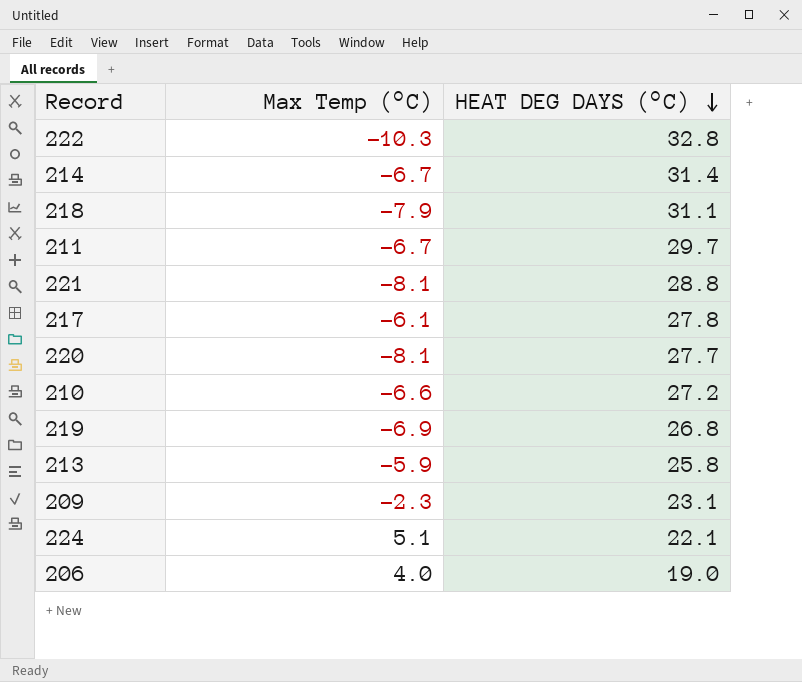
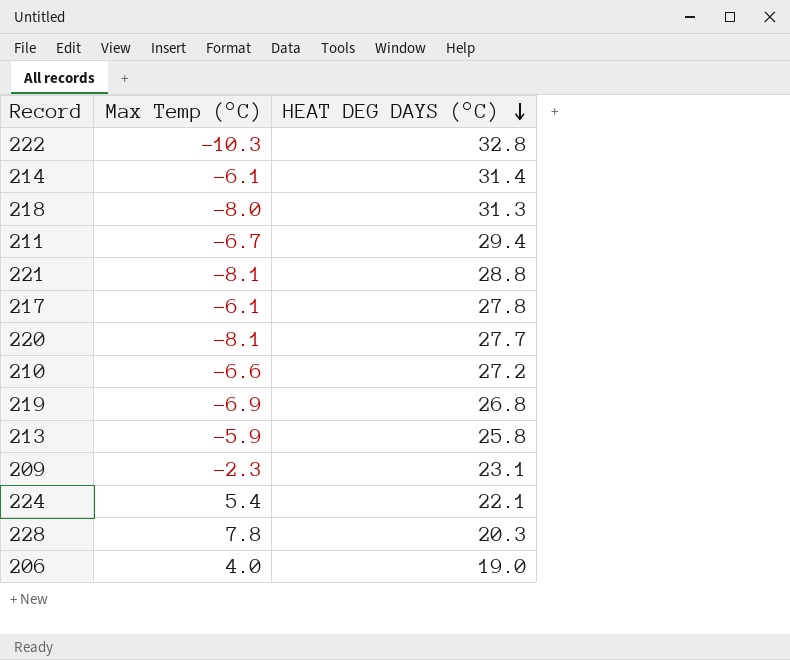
214 | Max Temp (°C): -6.7 -> -6.1
218 | Max Temp (°C): -7.9 -> -8.0
218 | HEAT DEG DAYS (°C): 31.1 -> 31.3
211 | HEAT DEG DAYS (°C): 29.7 -> 29.4
224 | Max Temp (°C): 5.1 -> 5.4
row 228: none -> 7.8 | 20.3

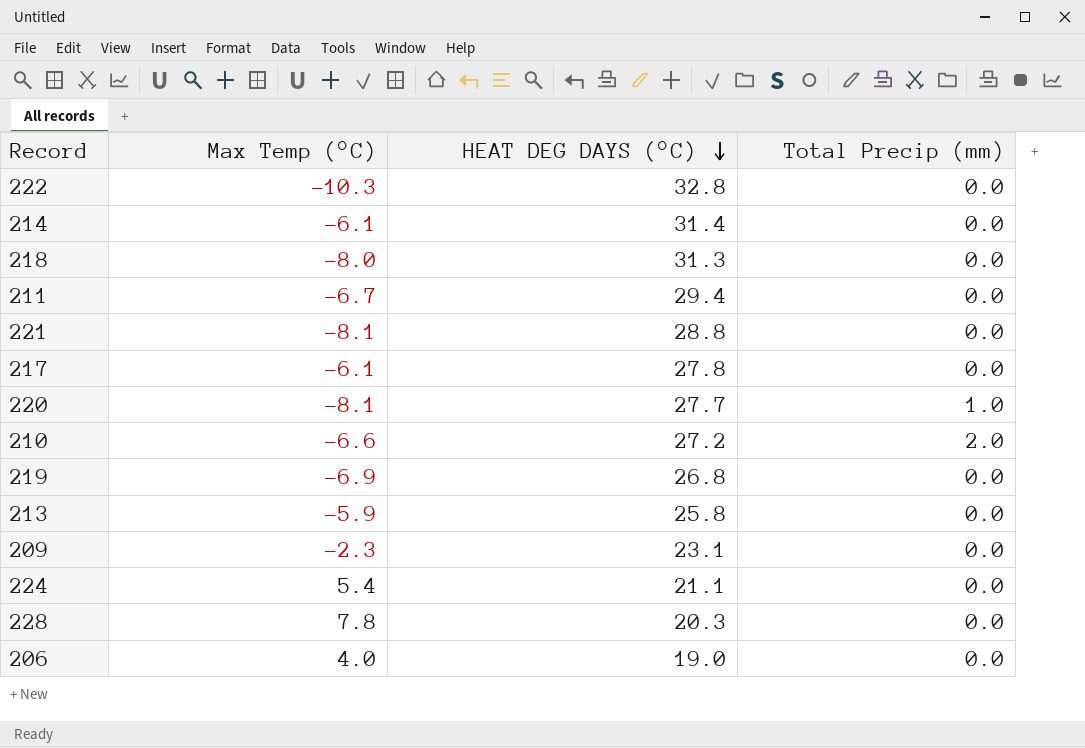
column Total Precip (mm) | position: none -> 4
224 | HEAT DEG DAYS (°C): 22.1 -> 21.1

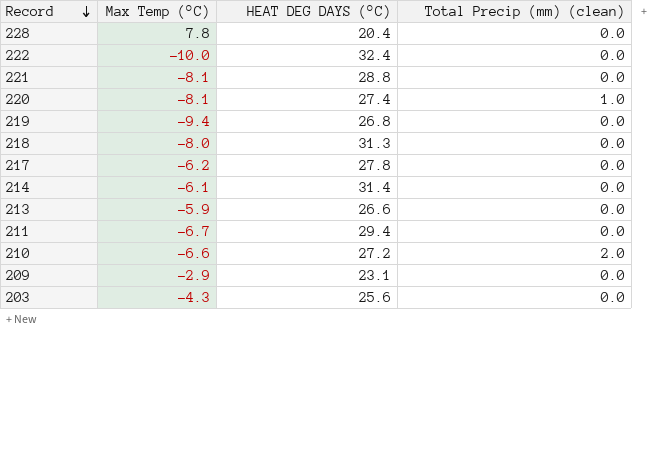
row order: HEAT DEG DAYS (°C) descending -> Record descending
column name: Total Precip (mm) -> Total Precip (mm) (clean)
row 224: 5.4 | 21.1 | 0.0 -> none
row 206: 4.0 | 19.0 | 0.0 -> none
228 | HEAT DEG DAYS (°C): 20.3 -> 20.4
222 | Max Temp (°C): -10.3 -> -10.0
222 | HEAT DEG DAYS (°C): 32.8 -> 32.4
220 | HEAT DEG DAYS (°C): 27.7 -> 27.4
219 | Max Temp (°C): -6.9 -> -9.4
217 | Max Temp (°C): -6.1 -> -6.2
213 | HEAT DEG DAYS (°C): 25.8 -> 26.6
209 | Max Temp (°C): -2.3 -> -2.9
row 203: none -> -4.3 | 25.6 | 0.0

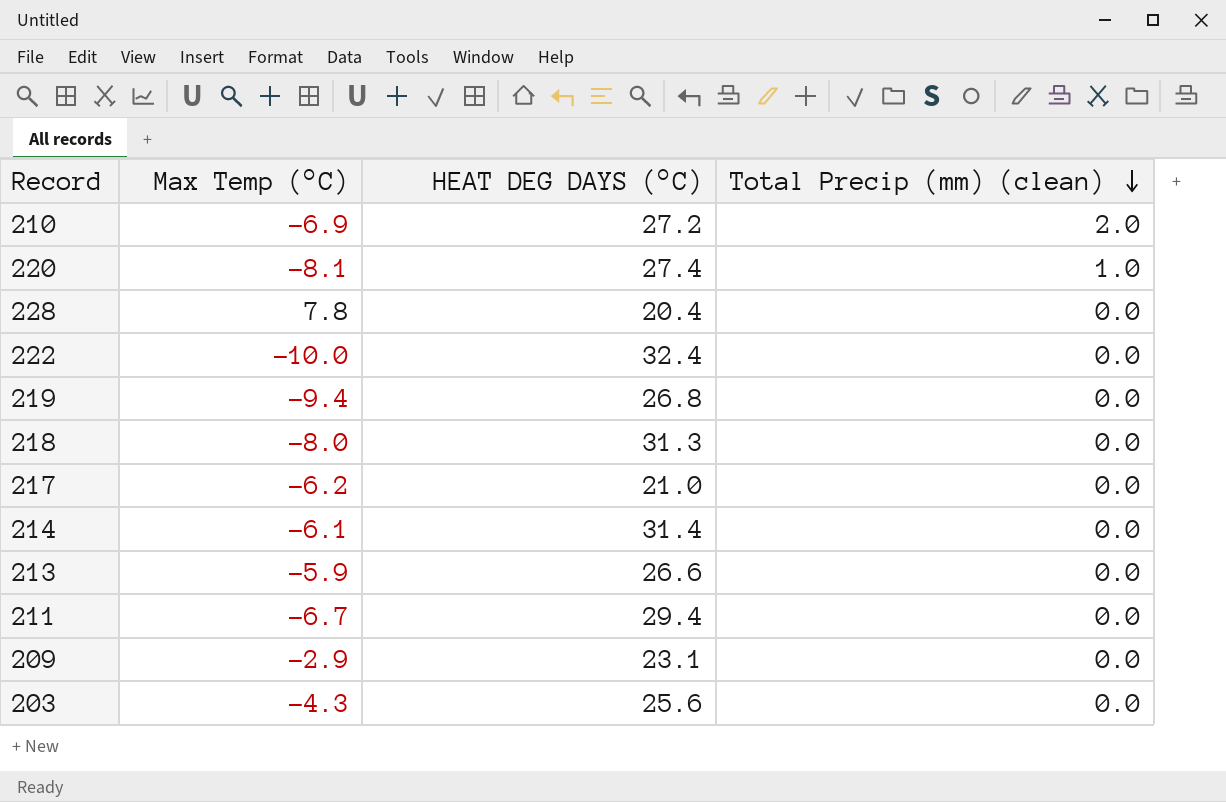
row order: Record descending -> Total Precip (mm) (clean) descending
row 221: -8.1 | 28.8 | 0.0 -> none
210 | Max Temp (°C): -6.6 -> -6.9
217 | HEAT DEG DAYS (°C): 27.8 -> 21.0

